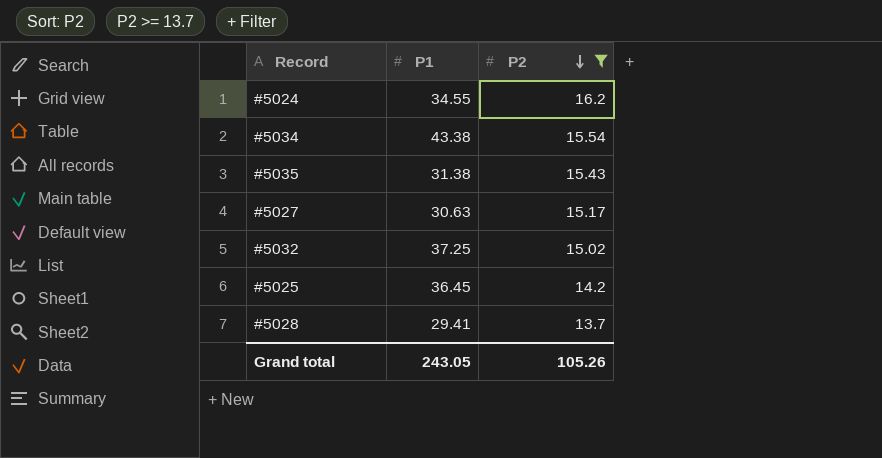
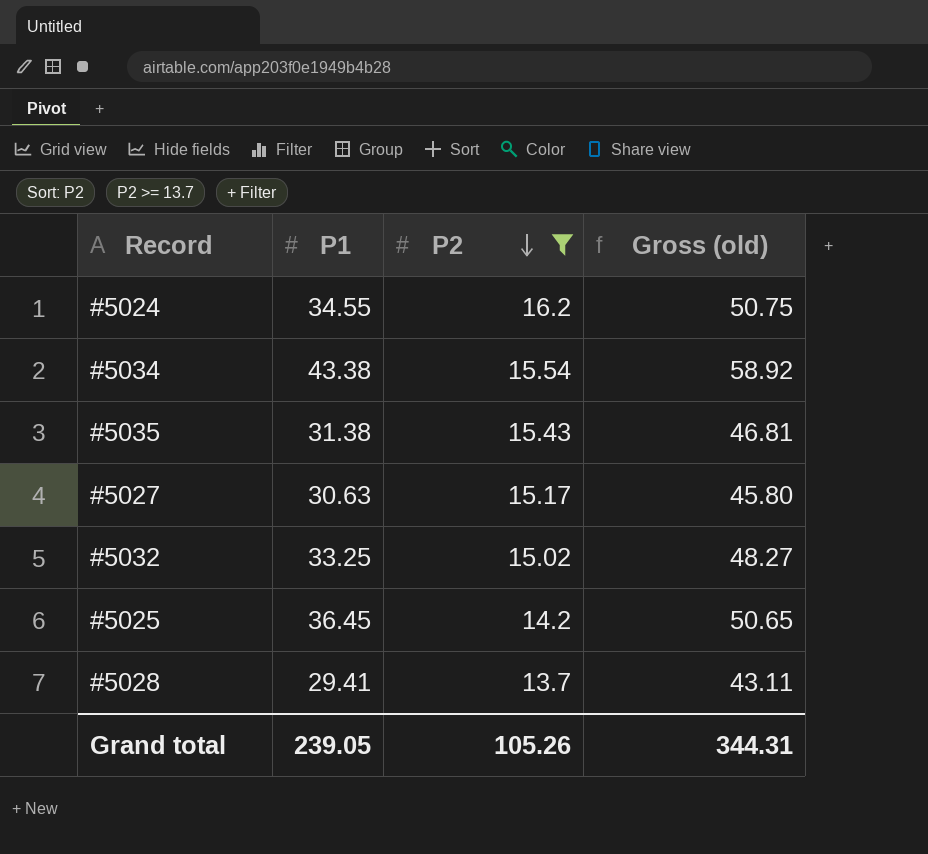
column Gross (old) | formula: none -> [P1] + [P2]
#5032 | P1: 37.25 -> 33.25
Grand total | P1: 243.05 -> 239.05

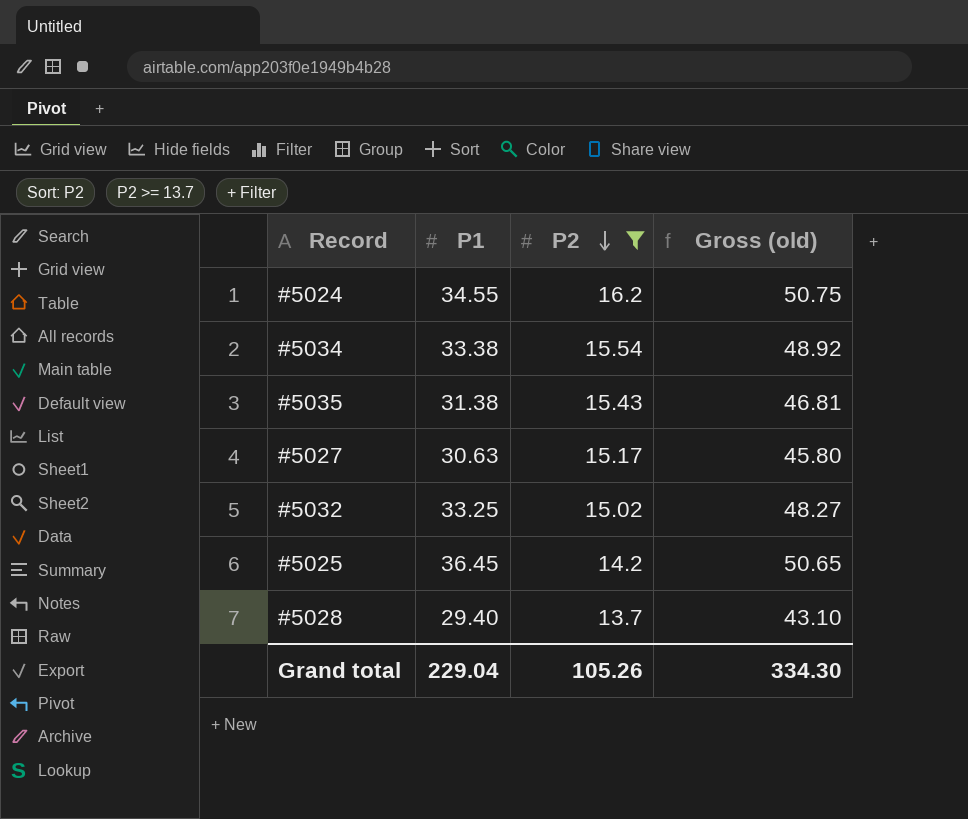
#5034 | P1: 43.38 -> 33.38
#5034 | Gross (old): 58.92 -> 48.92
#5028 | P1: 29.41 -> 29.40
#5028 | Gross (old): 43.11 -> 43.10
Grand total | P1: 239.05 -> 229.04
Grand total | Gross (old): 344.31 -> 334.30

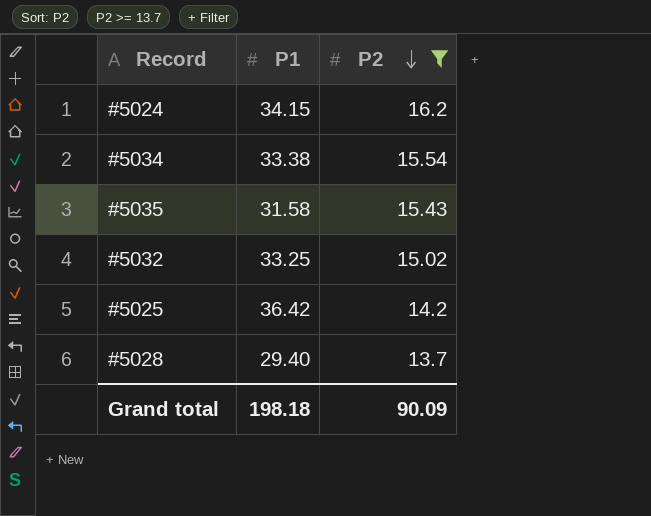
column Gross (old) | formula: [P1] + [P2] -> none
row #5027: 30.63 | 15.17 | 45.80 -> none
#5024 | P1: 34.55 -> 34.15
#5035 | P1: 31.38 -> 31.58
#5025 | P1: 36.45 -> 36.42
Grand total | P1: 229.04 -> 198.18
Grand total | P2: 105.26 -> 90.09

